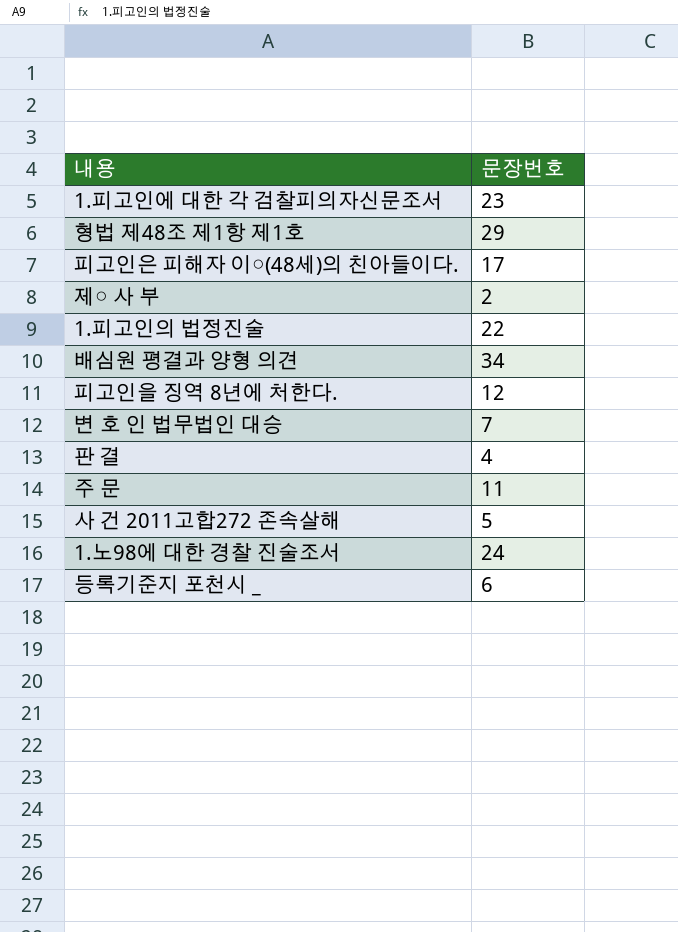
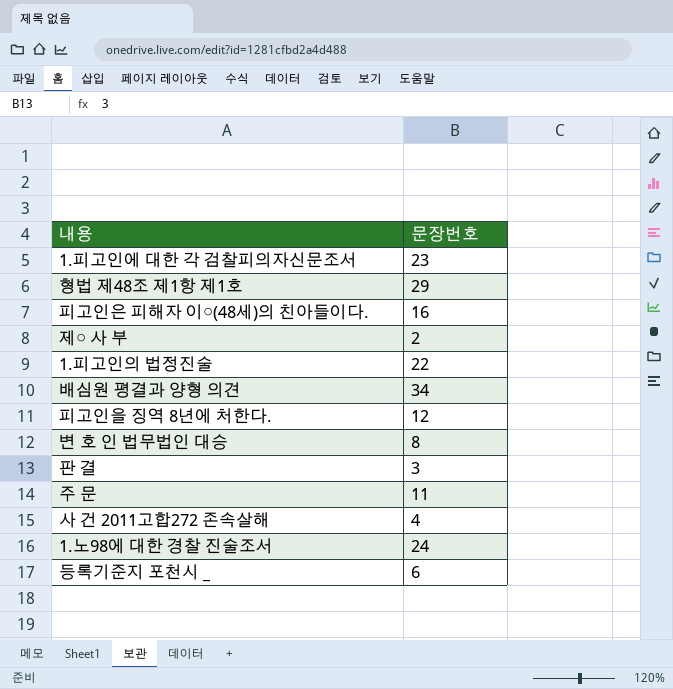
피고인은 피해자 이○(48세)의 친아들이다. | 문장번호: 17 -> 16
변 호 인 법무법인 대승 | 문장번호: 7 -> 8
판 결 | 문장번호: 4 -> 3
사 건 2011고합272 존속살해 | 문장번호: 5 -> 4

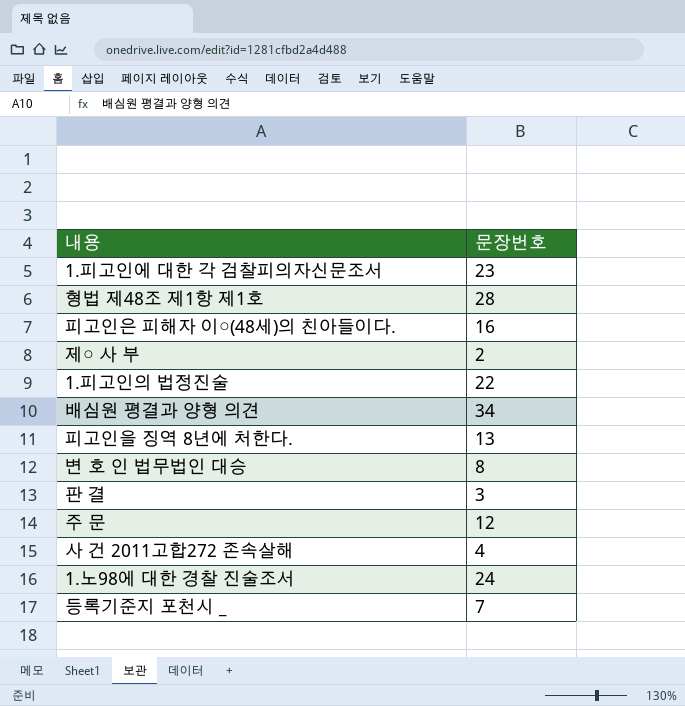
형법 제48조 제1항 제1호 | 문장번호: 29 -> 28
피고인을 징역 8년에 처한다. | 문장번호: 12 -> 13
주 문 | 문장번호: 11 -> 12
등록기준지 포천시 _ | 문장번호: 6 -> 7

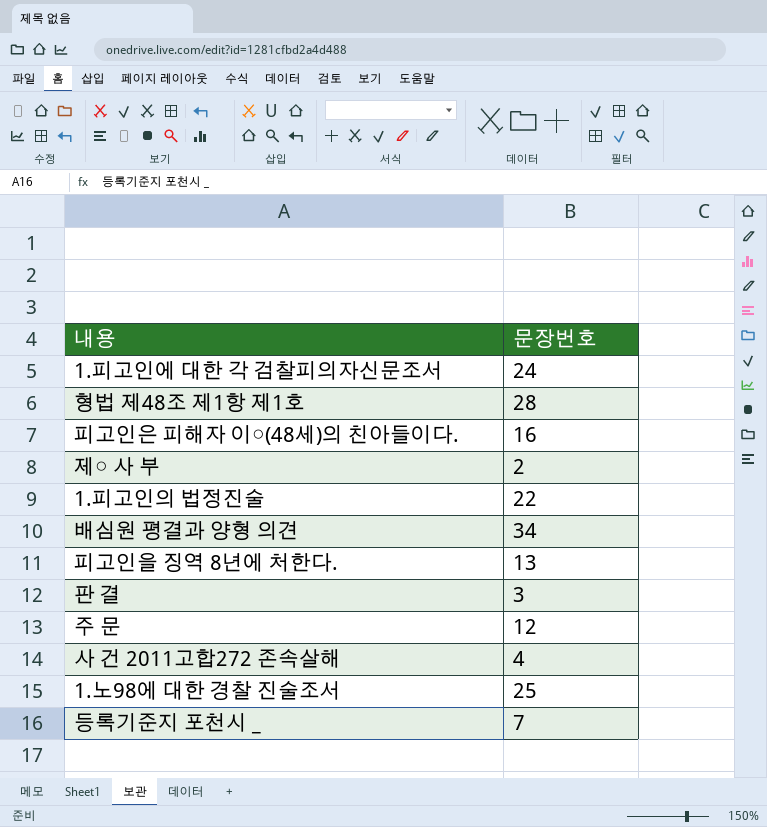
row 변 호 인 법무법인 대승: 8 -> none
1.피고인에 대한 각 검찰피의자신문조서 | 문장번호: 23 -> 24
1.노98에 대한 경찰 진술조서 | 문장번호: 24 -> 25

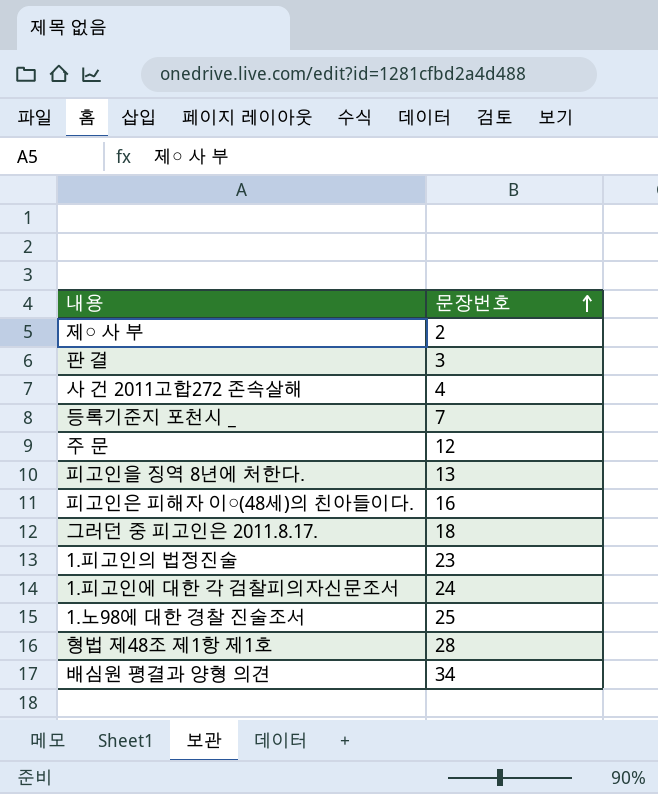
row order: none -> 문장번호 ascending
row 그러던 중 피고인은 2011.8.17.: none -> 18
1.피고인의 법정진술 | 문장번호: 22 -> 23

